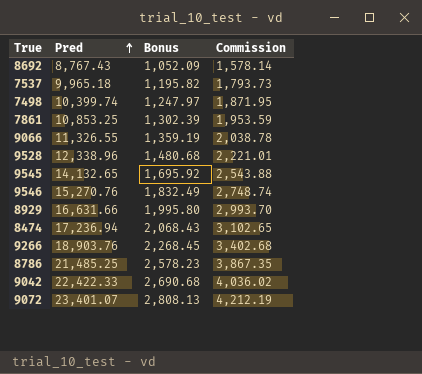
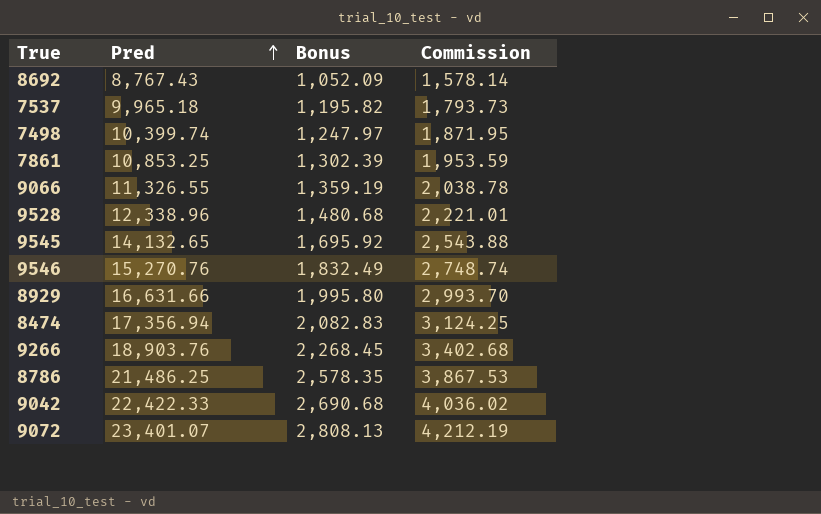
8474 | Pred: 17,236.94 -> 17,356.94
8474 | Bonus: 2,068.43 -> 2,082.83
8474 | Commission: 3,102.65 -> 3,124.25
8786 | Pred: 21,485.25 -> 21,486.25
8786 | Bonus: 2,578.23 -> 2,578.35
8786 | Commission: 3,867.35 -> 3,867.53

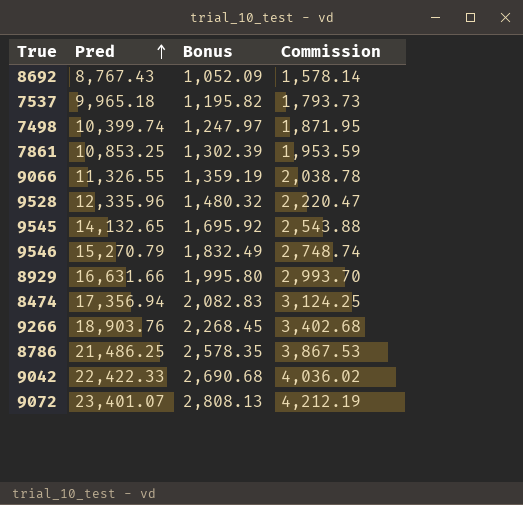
9528 | Pred: 12,338.96 -> 12,335.96
9528 | Bonus: 1,480.68 -> 1,480.32
9528 | Commission: 2,221.01 -> 2,220.47
9546 | Pred: 15,270.76 -> 15,270.79

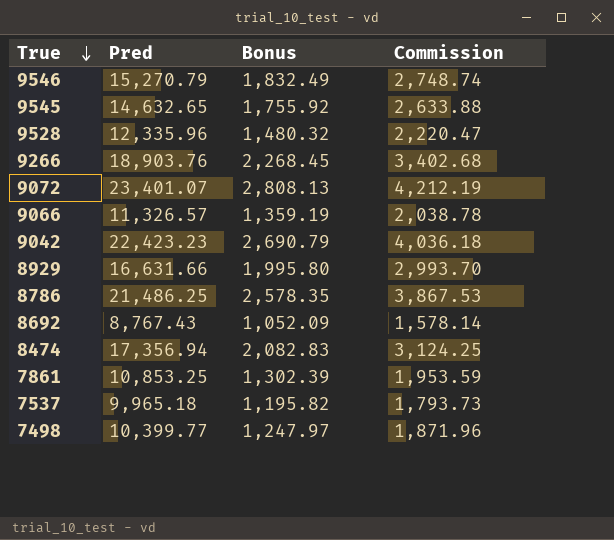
row order: Pred ascending -> True descending
9545 | Pred: 14,132.65 -> 14,632.65
9545 | Bonus: 1,695.92 -> 1,755.92
9545 | Commission: 2,543.88 -> 2,633.88
9066 | Pred: 11,326.55 -> 11,326.57
9042 | Pred: 22,422.33 -> 22,423.23
9042 | Bonus: 2,690.68 -> 2,690.79
9042 | Commission: 4,036.02 -> 4,036.18
7498 | Pred: 10,399.74 -> 10,399.77
7498 | Commission: 1,871.95 -> 1,871.96

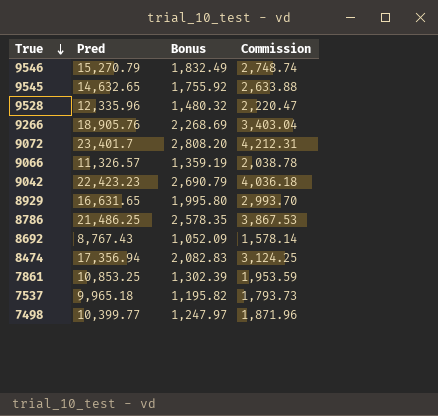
9266 | Pred: 18,903.76 -> 18,905.76
9266 | Bonus: 2,268.45 -> 2,268.69
9266 | Commission: 3,402.68 -> 3,403.04
9072 | Pred: 23,401.07 -> 23,401.7
9072 | Bonus: 2,808.13 -> 2,808.20
9072 | Commission: 4,212.19 -> 4,212.31
8929 | Pred: 16,631.66 -> 16,631.65

